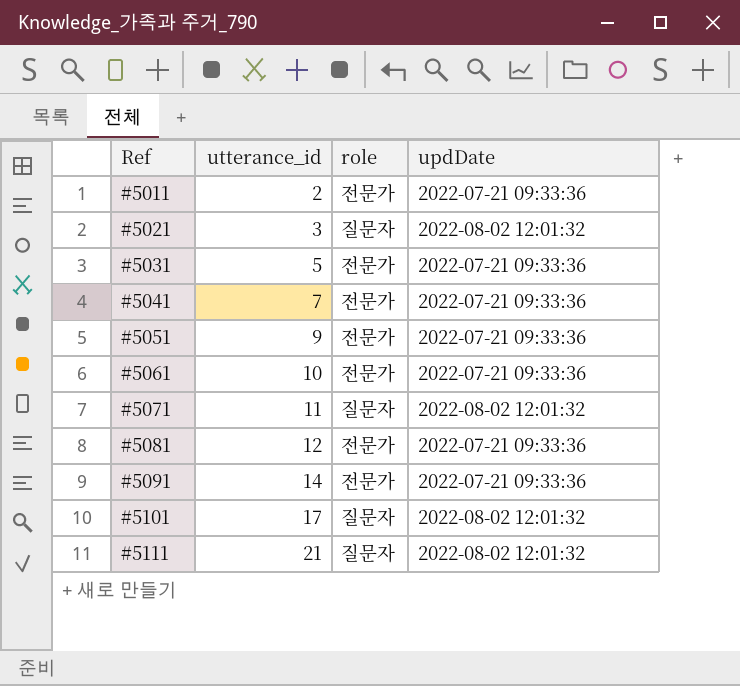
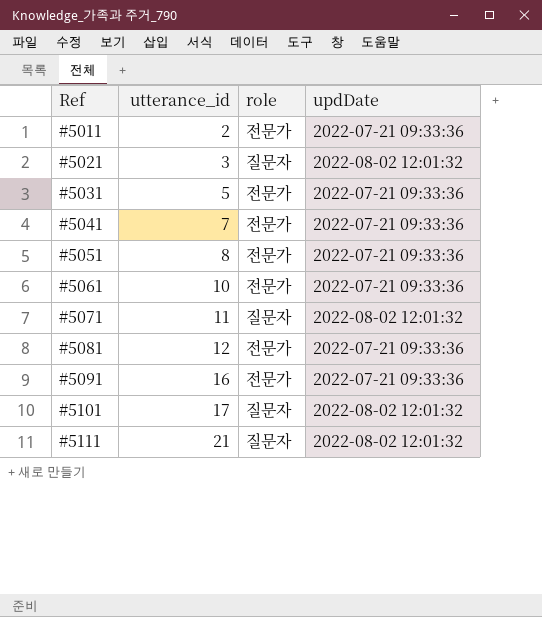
#5051 | utterance_id: 9 -> 8
#5091 | utterance_id: 14 -> 16

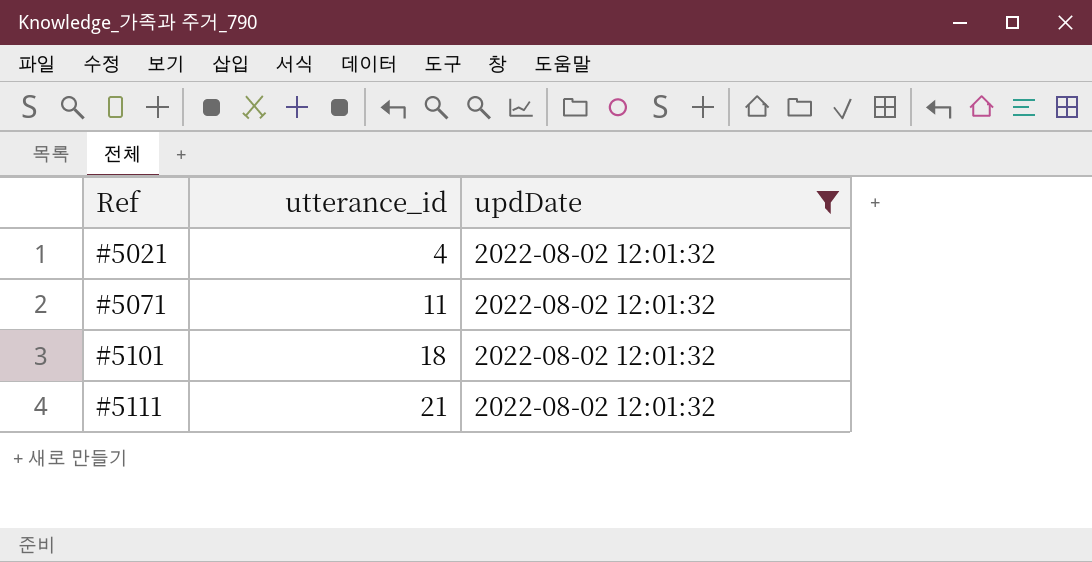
filter: none -> updDate = 2022-08-02 12:01:32
column role | position: 3 -> none
#5021 | utterance_id: 3 -> 4
#5101 | utterance_id: 17 -> 18

